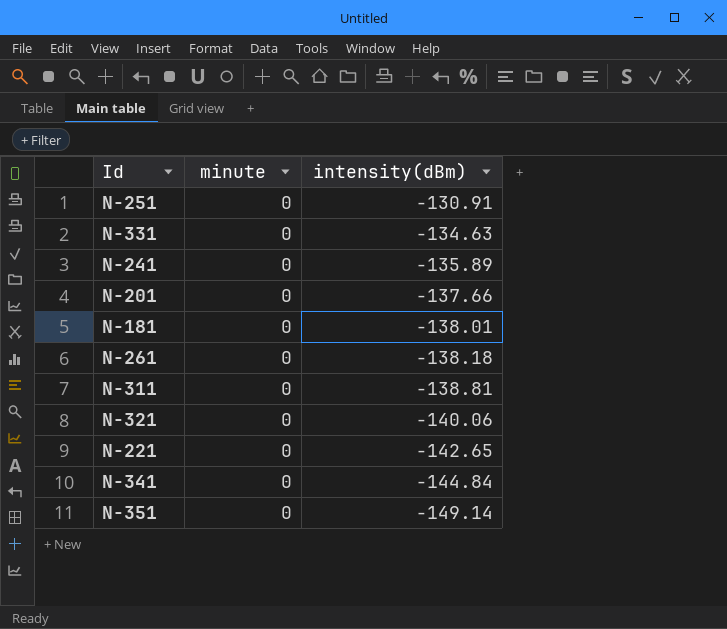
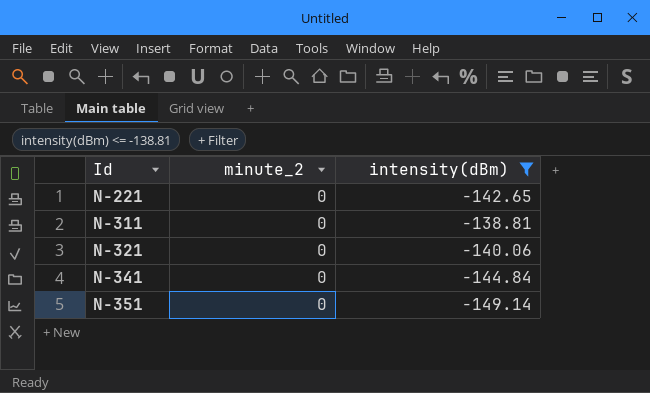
filter: none -> intensity(dBm) <= -138.81
row order: intensity(dBm) descending -> Id ascending
column name: minute -> minute_2

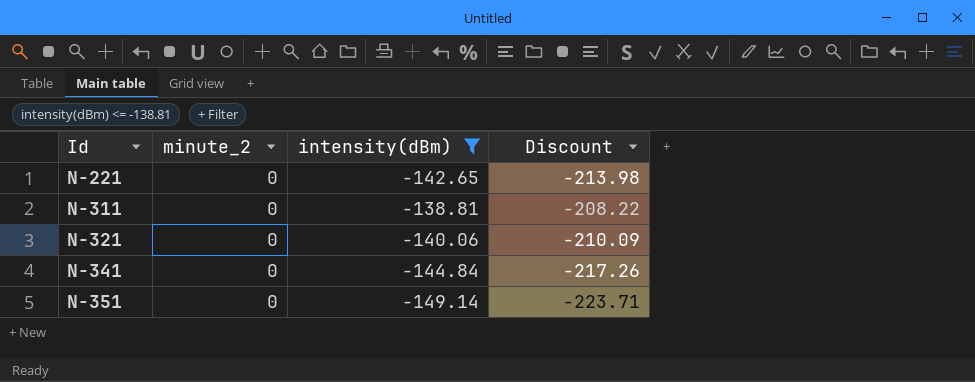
column Discount | formula: none -> [intensity(dBm)] * 1.5

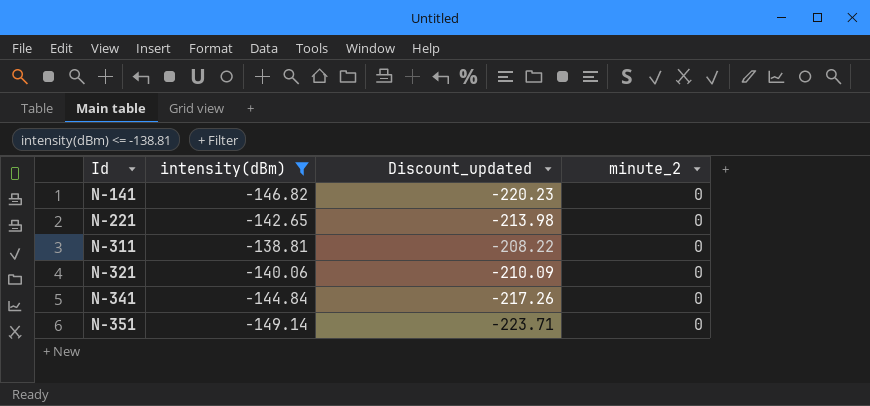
column name: Discount -> Discount_updated
column minute_2 | position: 2 -> 4
row N-141: none -> -146.82 | -220.23 | 0

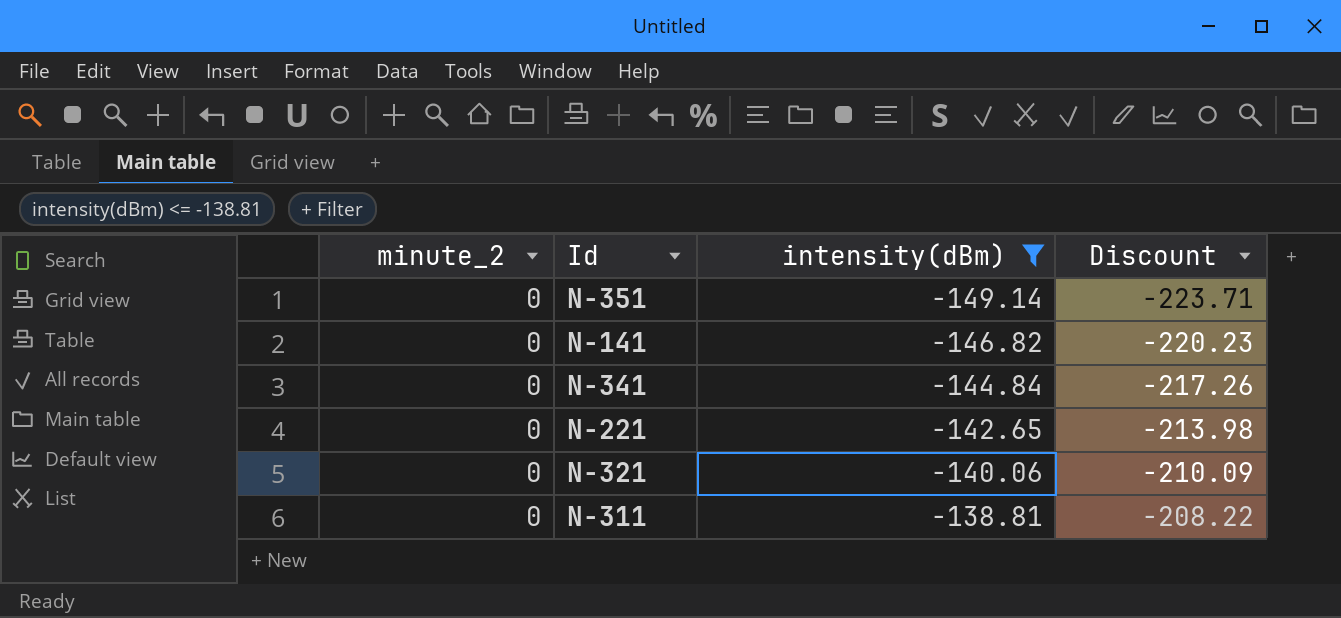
row order: Id ascending -> intensity(dBm) ascending
column minute_2 | position: 4 -> 1
column name: Discount_updated -> Discount

